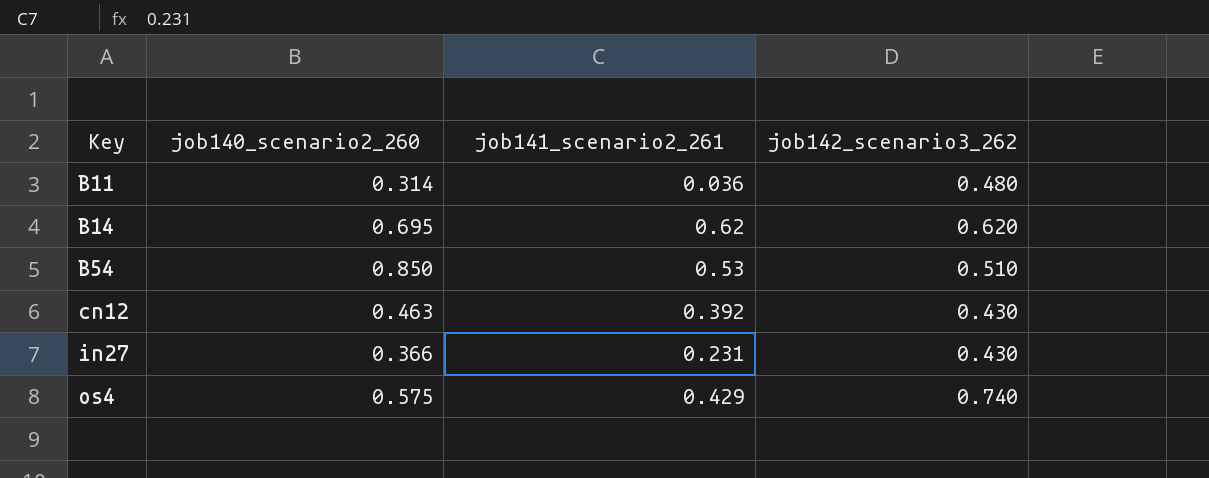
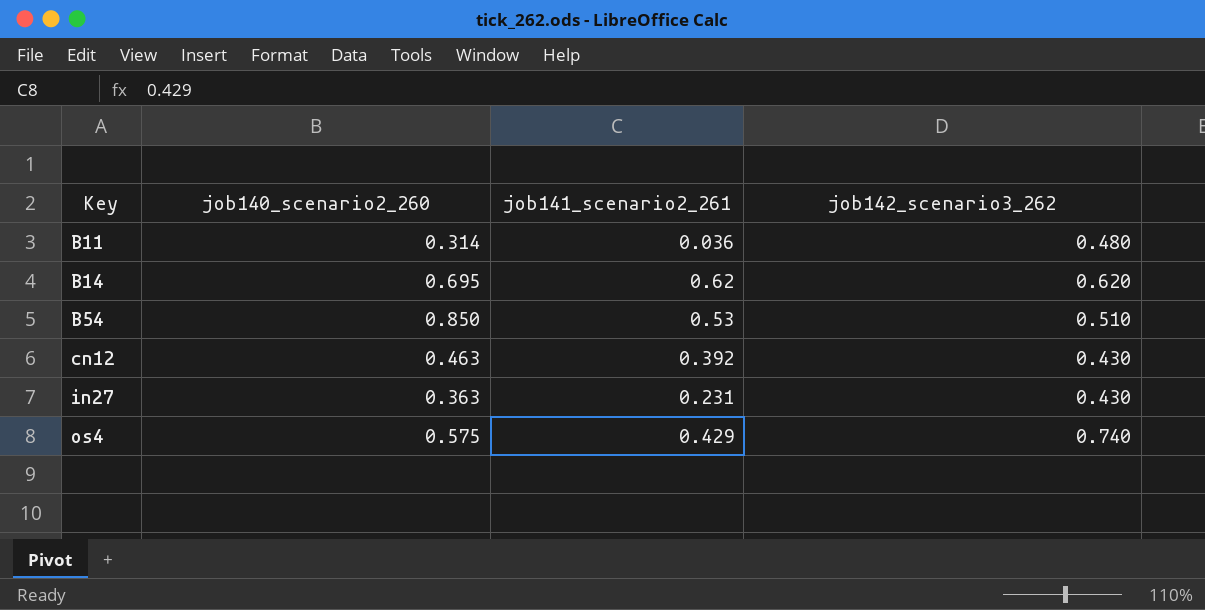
in27 | job140_scenario2_260: 0.366 -> 0.363

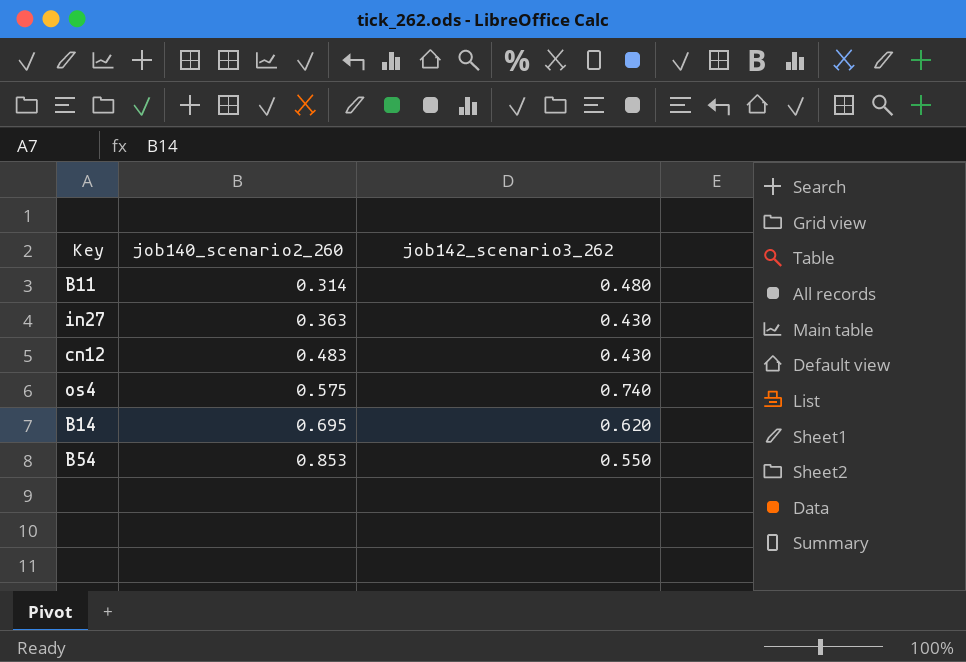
row order: Key ascending -> job140_scenario2_260 ascending
column job141_scenario2_261 | position: 3 -> none
cn12 | job140_scenario2_260: 0.463 -> 0.483
B54 | job140_scenario2_260: 0.850 -> 0.853
B54 | job142_scenario3_262: 0.510 -> 0.550

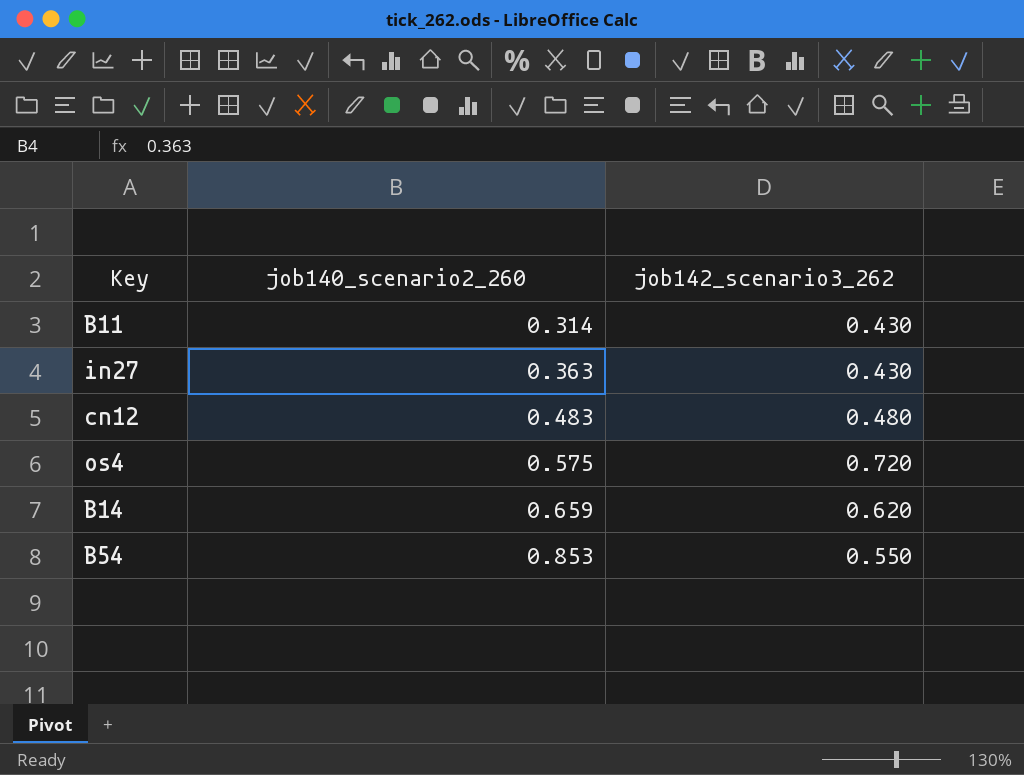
B11 | job142_scenario3_262: 0.480 -> 0.430
cn12 | job142_scenario3_262: 0.430 -> 0.480
os4 | job142_scenario3_262: 0.740 -> 0.720
B14 | job140_scenario2_260: 0.695 -> 0.659

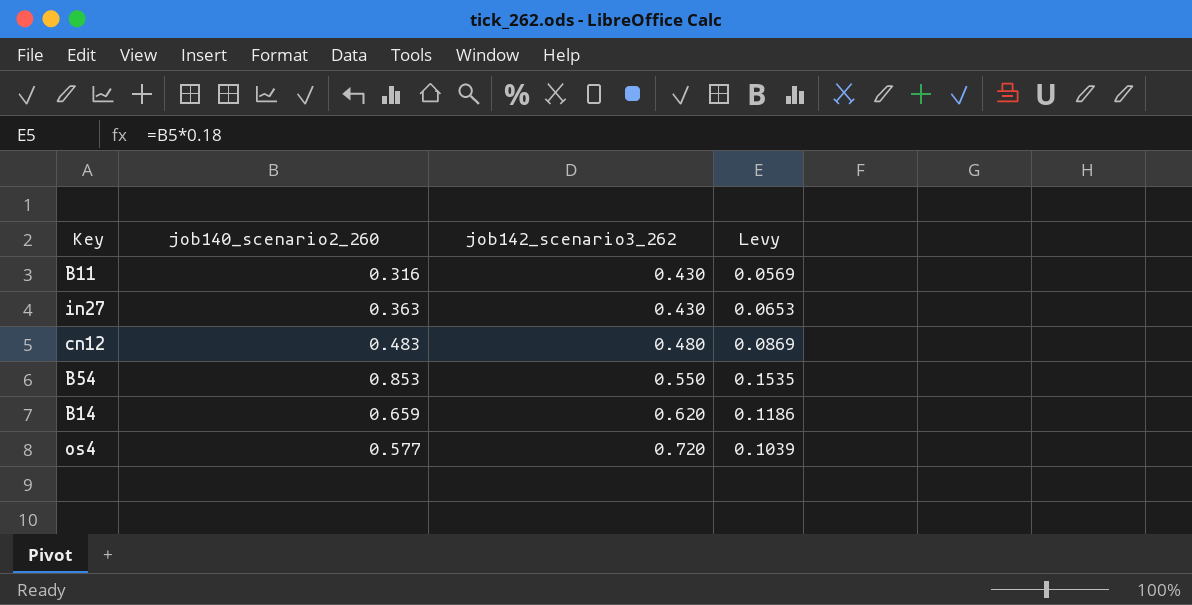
row order: job140_scenario2_260 ascending -> job142_scenario3_262 ascending
column Levy | formula: none -> [job140_scenario2_260] * 0.18
B11 | job140_scenario2_260: 0.314 -> 0.316
os4 | job140_scenario2_260: 0.575 -> 0.577

